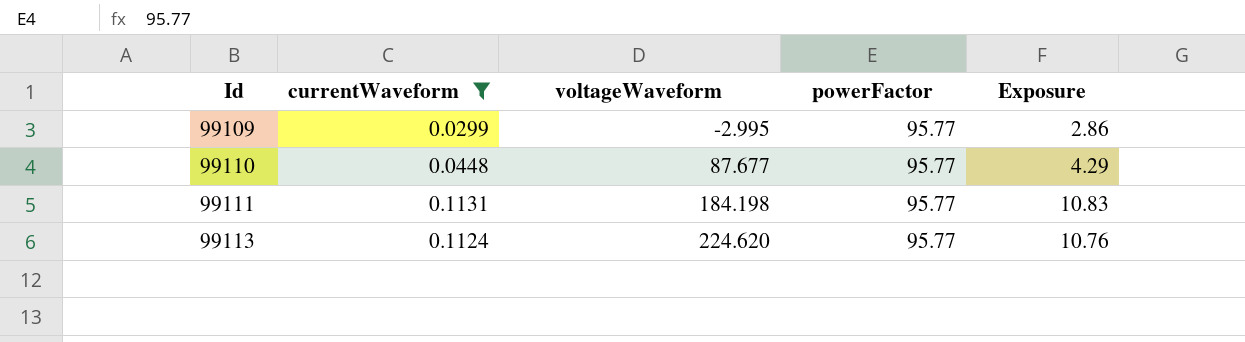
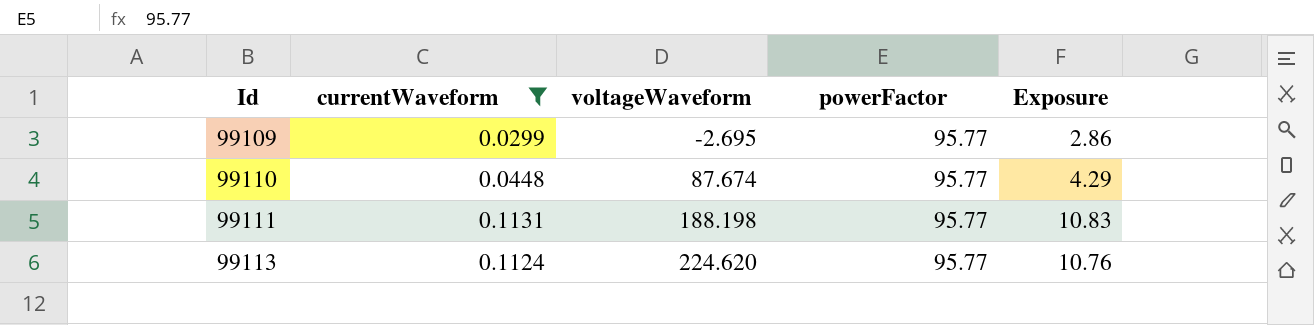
99109 | voltageWaveform: -2.995 -> -2.695
99110 | voltageWaveform: 87.677 -> 87.674
99111 | voltageWaveform: 184.198 -> 188.198

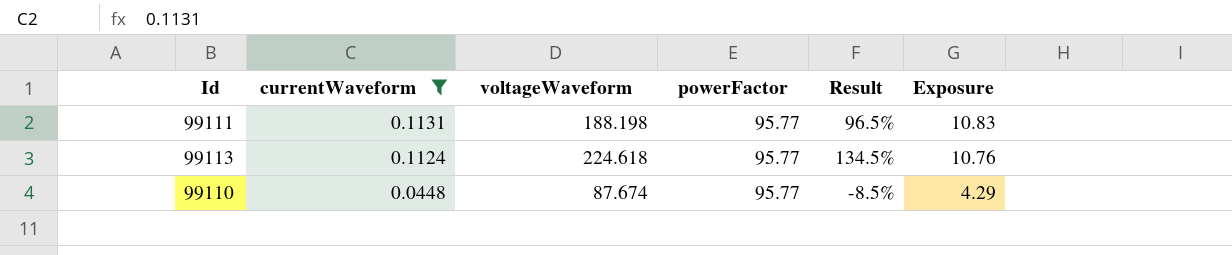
row order: Id ascending -> currentWaveform descending
column Result | formula: none -> ([voltageWaveform] - [powerFactor]) / [powerFactor]
row 99109: 0.0299 | -2.695 | 95.77 | 2.86 -> none
99113 | voltageWaveform: 224.620 -> 224.618

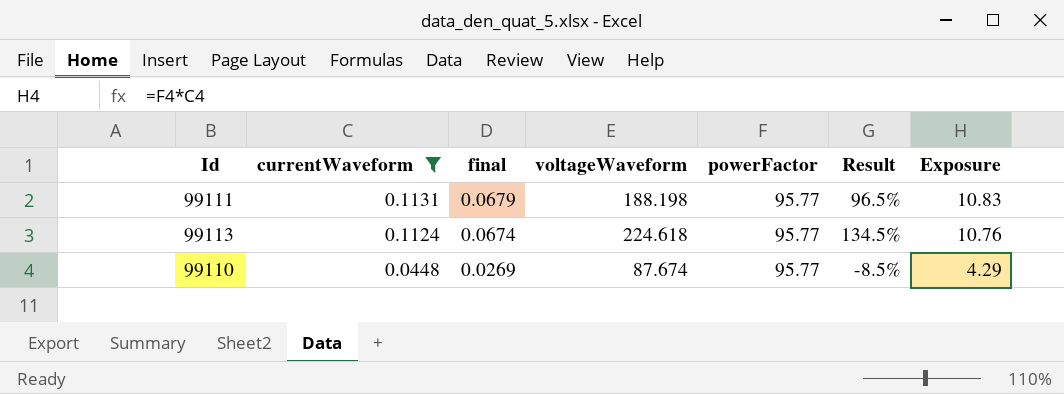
column final | formula: none -> [currentWaveform] * 0.6

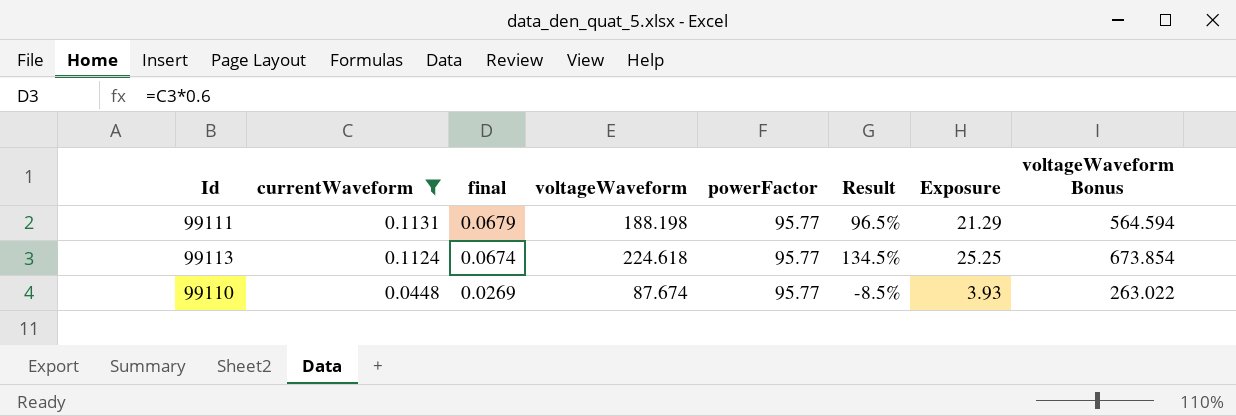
column Exposure | formula: [currentWaveform] * [powerFactor] -> [currentWaveform] * [voltageWaveform]
column voltageWaveform Bonus | formula: none -> [voltageWaveform] * 3

